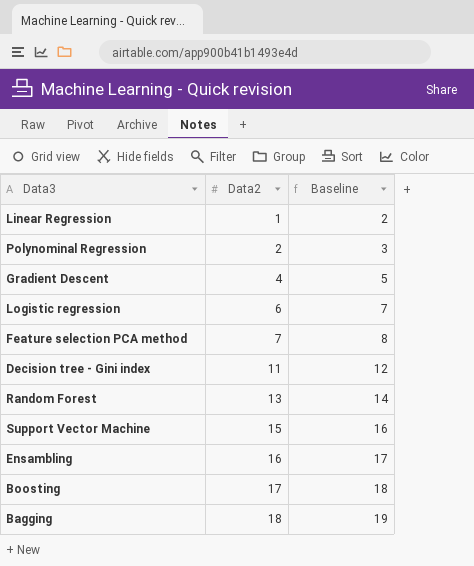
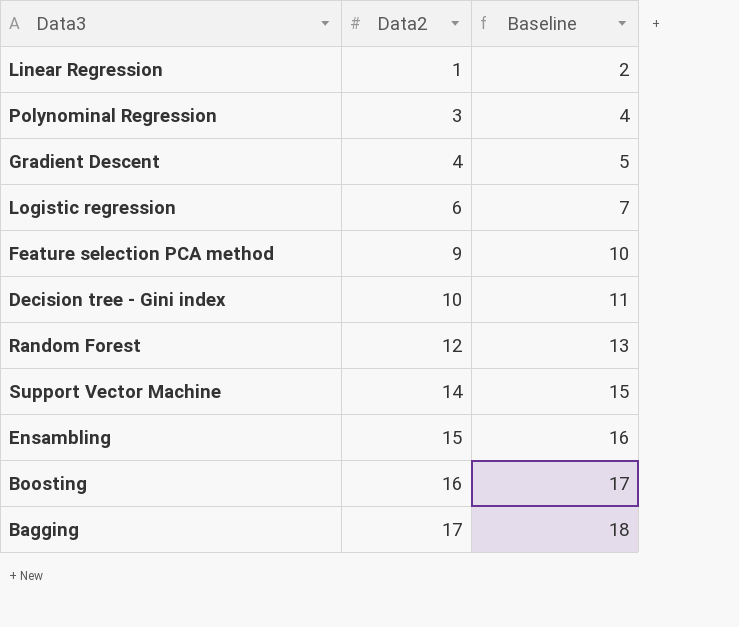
Polynominal Regression | Data2: 2 -> 3
Polynominal Regression | Baseline: 3 -> 4
Feature selection PCA method | Data2: 7 -> 9
Feature selection PCA method | Baseline: 8 -> 10
Decision tree - Gini index | Data2: 11 -> 10
Decision tree - Gini index | Baseline: 12 -> 11
Random Forest | Data2: 13 -> 12
Random Forest | Baseline: 14 -> 13
Support Vector Machine | Data2: 15 -> 14
Support Vector Machine | Baseline: 16 -> 15
Ensambling | Data2: 16 -> 15
Ensambling | Baseline: 17 -> 16
Boosting | Data2: 17 -> 16
Boosting | Baseline: 18 -> 17
Bagging | Data2: 18 -> 17
Bagging | Baseline: 19 -> 18

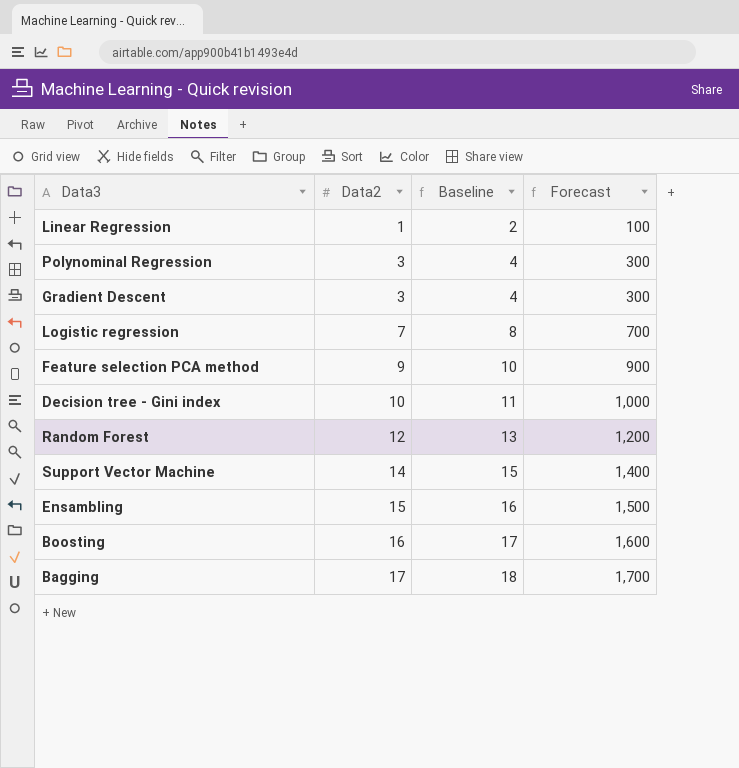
column Forecast | formula: none -> [Data2] * 100
Gradient Descent | Data2: 4 -> 3
Gradient Descent | Baseline: 5 -> 4
Logistic regression | Data2: 6 -> 7
Logistic regression | Baseline: 7 -> 8

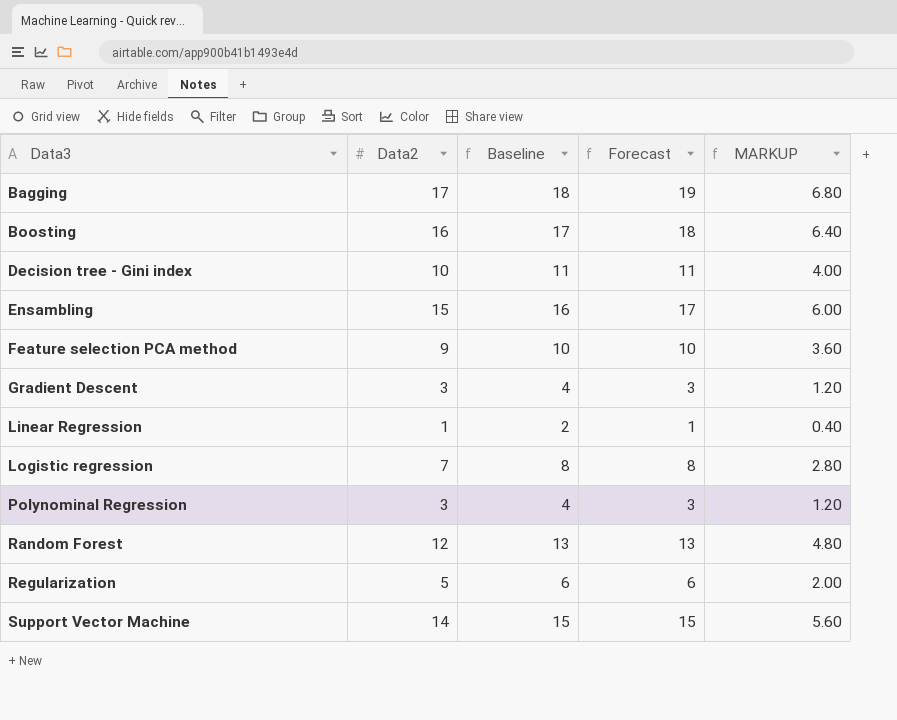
row order: Data2 ascending -> Data3 ascending
column Forecast | formula: [Data2] * 100 -> [Data2] * 1.1
column MARKUP | formula: none -> [Data2] * 0.4
row Regularization: none -> 5 | 6 | 6 | 2.00

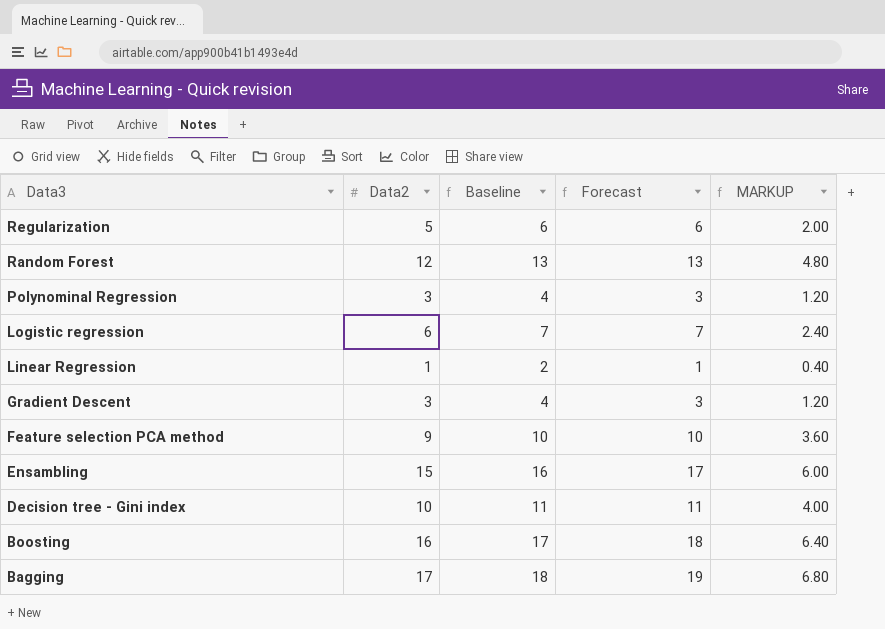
row order: Data3 ascending -> Data3 descending
row Support Vector Machine: 14 | 15 | 15 | 5.60 -> none
Logistic regression | Data2: 7 -> 6
Logistic regression | Baseline: 8 -> 7
Logistic regression | Forecast: 8 -> 7
Logistic regression | MARKUP: 2.80 -> 2.40

